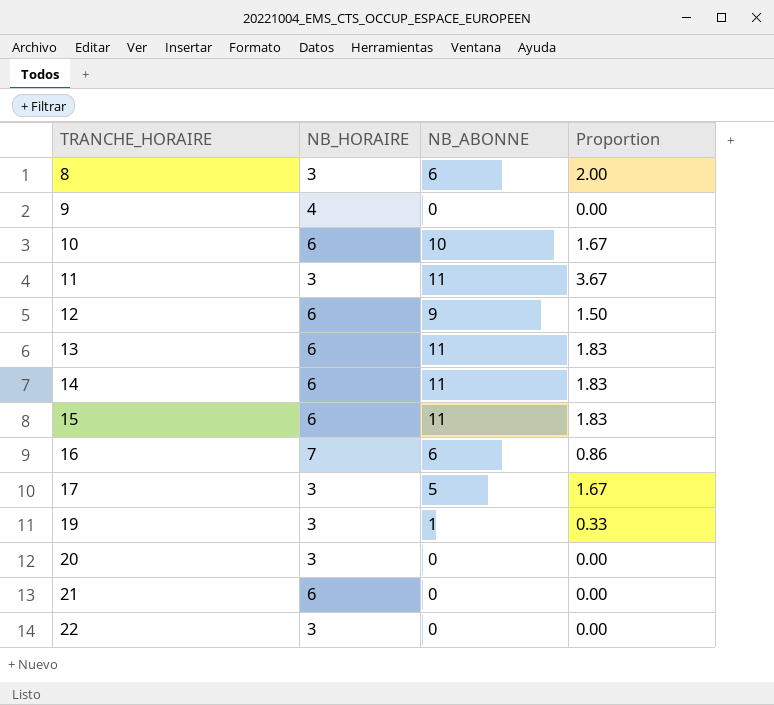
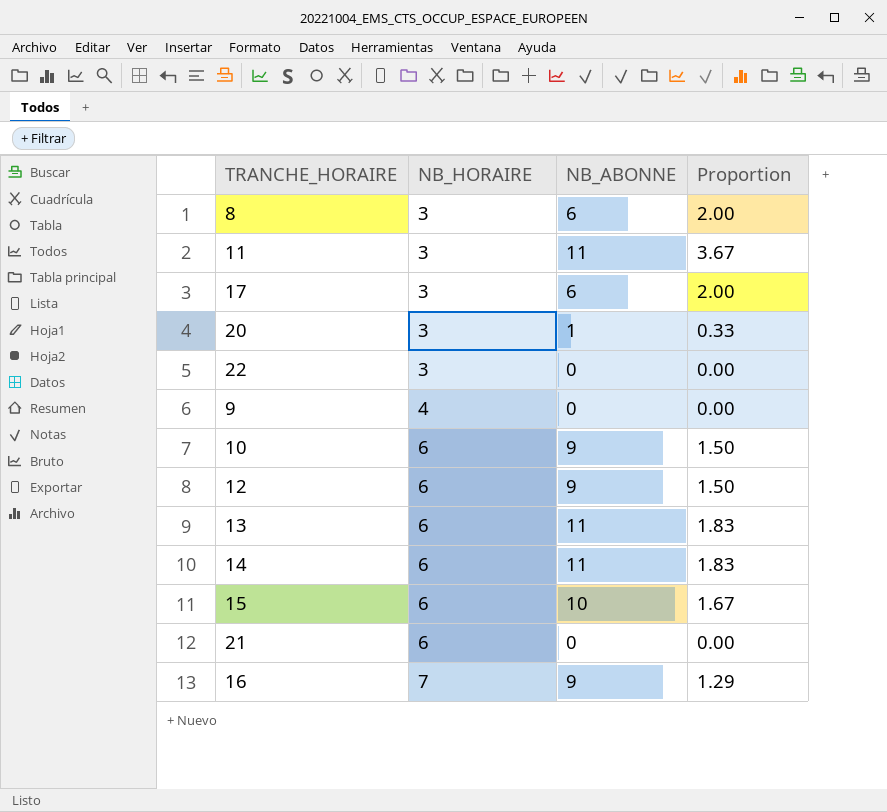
row order: TRANCHE_HORAIRE ascending -> NB_HORAIRE ascending
row 19: 3 | 1 | 0.33 -> none
17 | NB_ABONNE: 5 -> 6
17 | Proportion: 1.67 -> 2.00
20 | NB_ABONNE: 0 -> 1
20 | Proportion: 0.00 -> 0.33
10 | NB_ABONNE: 10 -> 9
10 | Proportion: 1.67 -> 1.50
15 | NB_ABONNE: 11 -> 10
15 | Proportion: 1.83 -> 1.67
16 | NB_ABONNE: 6 -> 9
16 | Proportion: 0.86 -> 1.29

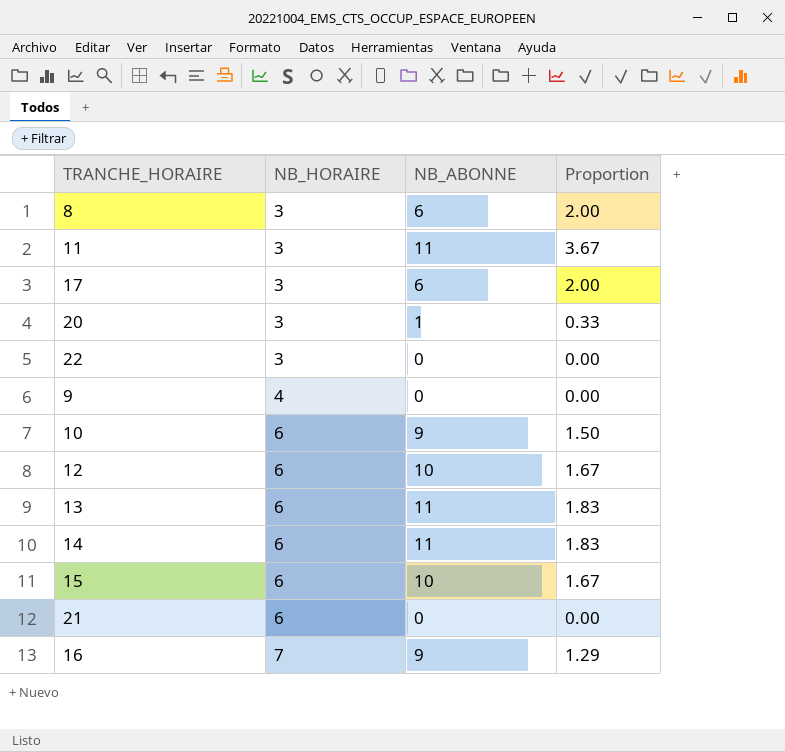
12 | NB_ABONNE: 9 -> 10
12 | Proportion: 1.50 -> 1.67

